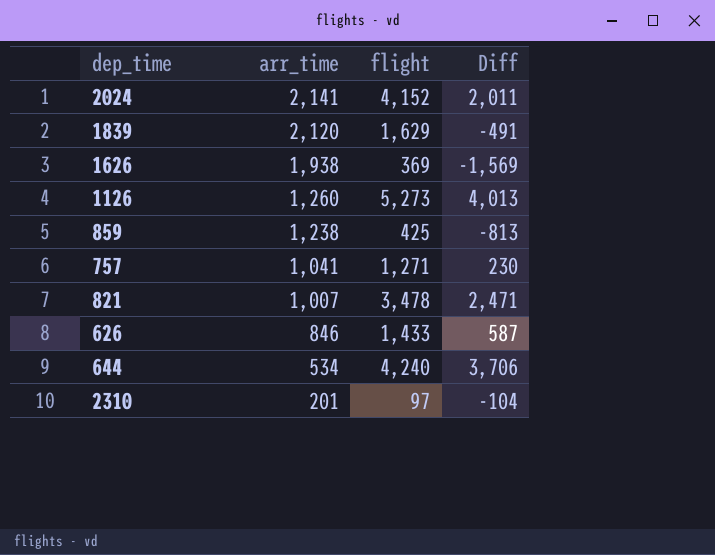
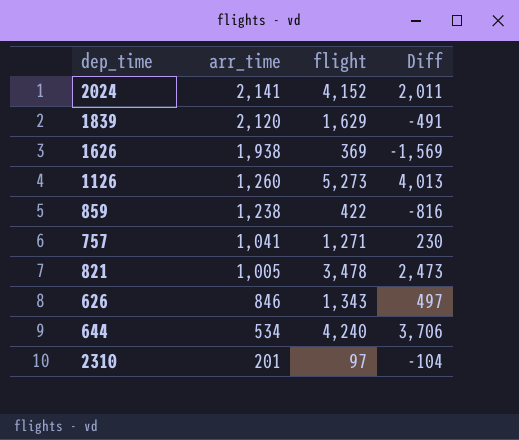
859 | flight: 425 -> 422
859 | Diff: -813 -> -816
821 | arr_time: 1,007 -> 1,005
821 | Diff: 2,471 -> 2,473
626 | flight: 1,433 -> 1,343
626 | Diff: 587 -> 497

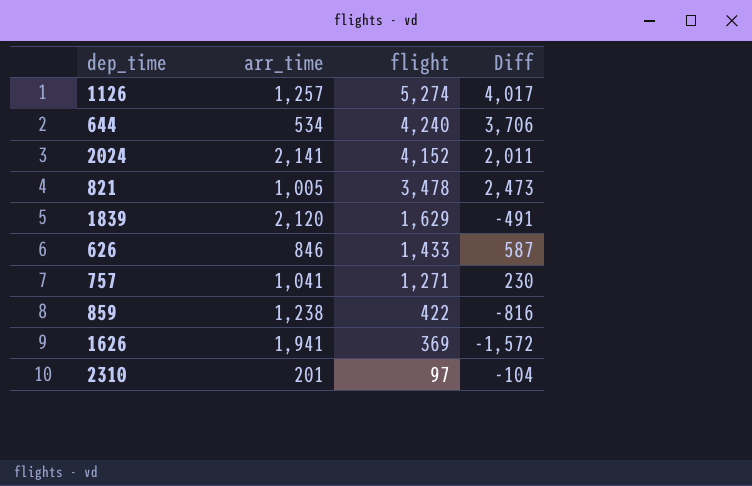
row order: arr_time descending -> flight descending
1126 | arr_time: 1,260 -> 1,257
1126 | flight: 5,273 -> 5,274
1126 | Diff: 4,013 -> 4,017
626 | flight: 1,343 -> 1,433
626 | Diff: 497 -> 587
1626 | arr_time: 1,938 -> 1,941
1626 | Diff: -1,569 -> -1,572

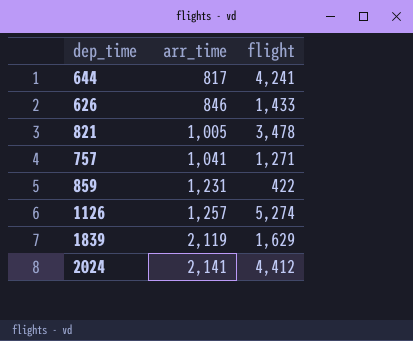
row order: flight descending -> arr_time ascending
column Diff | formula: [flight] - [arr_time] -> none
row 1626: 1,941 | 369 | -1,572 -> none
row 2310: 201 | 97 | -104 -> none
644 | arr_time: 534 -> 817
644 | flight: 4,240 -> 4,241
859 | arr_time: 1,238 -> 1,231
1839 | arr_time: 2,120 -> 2,119
2024 | flight: 4,152 -> 4,412

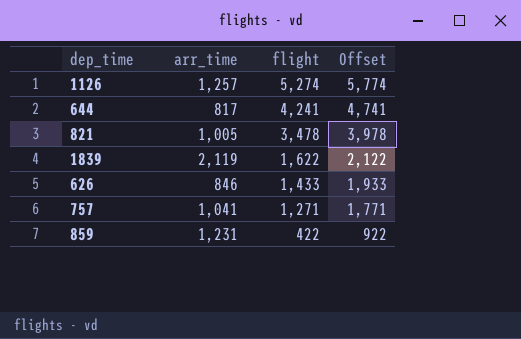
row order: arr_time ascending -> flight descending
column Offset | formula: none -> [flight] + 500
row 2024: 2,141 | 4,412 -> none
1839 | flight: 1,629 -> 1,622

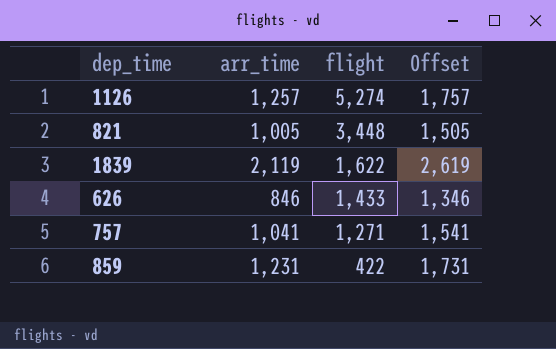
column Offset | formula: [flight] + 500 -> [arr_time] + 500
row 644: 817 | 4,241 | 4,741 -> none
821 | flight: 3,478 -> 3,448

